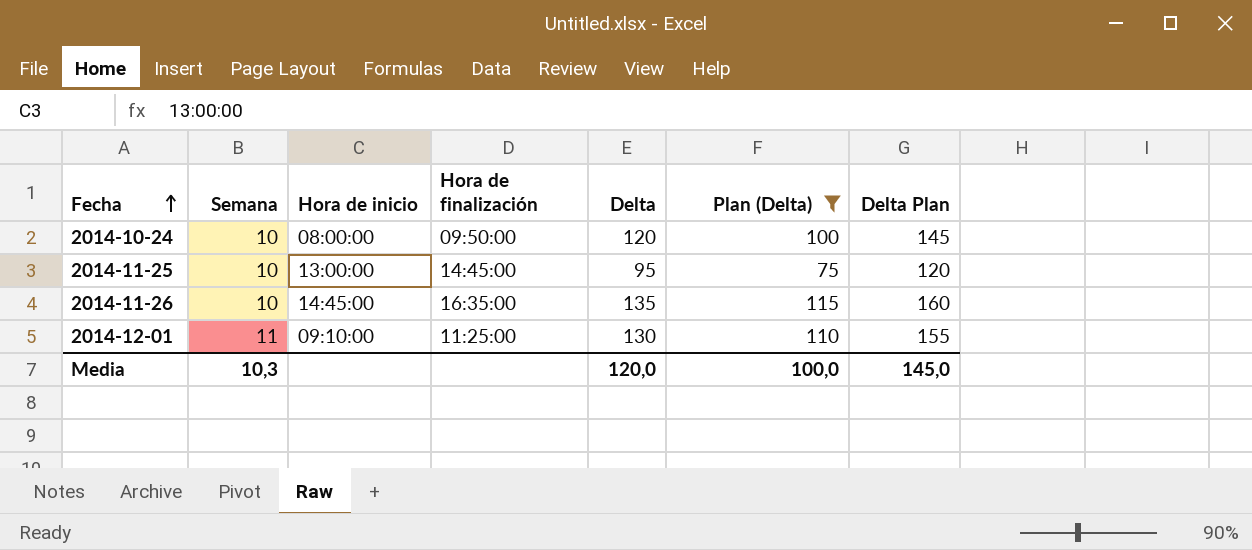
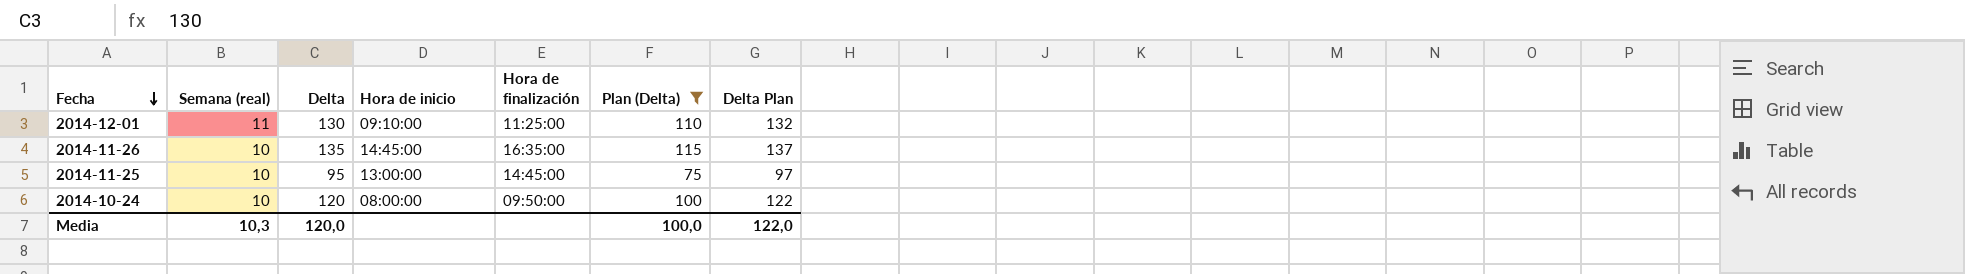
row order: Fecha ascending -> Fecha descending
column name: Semana -> Semana (real)
column Delta | position: 5 -> 3
column Delta Plan | formula: [Delta] + 25 -> [Delta] + 2
Media | Delta Plan: 145,0 -> 122,0

